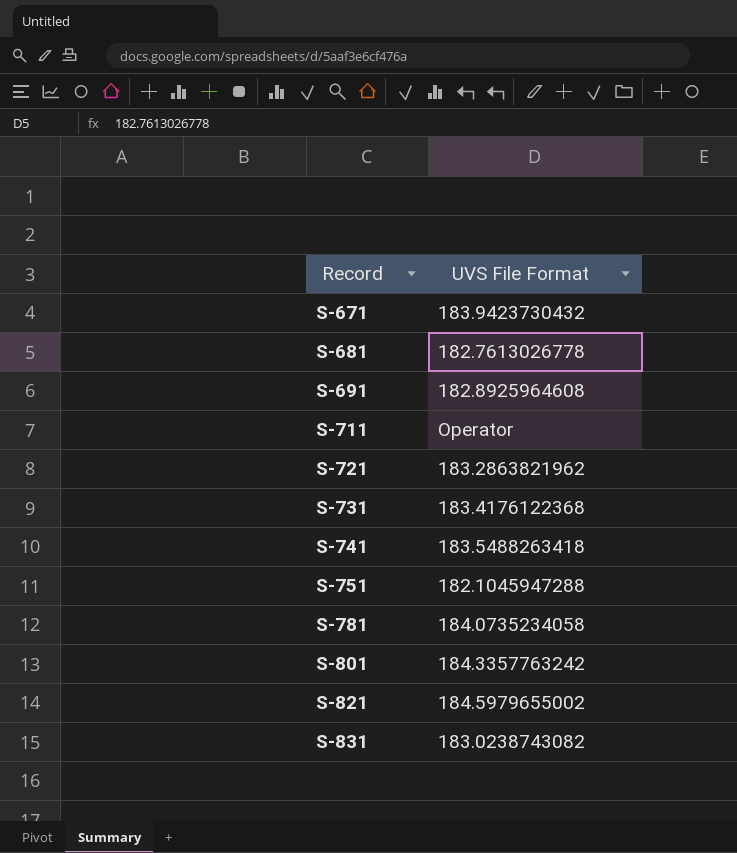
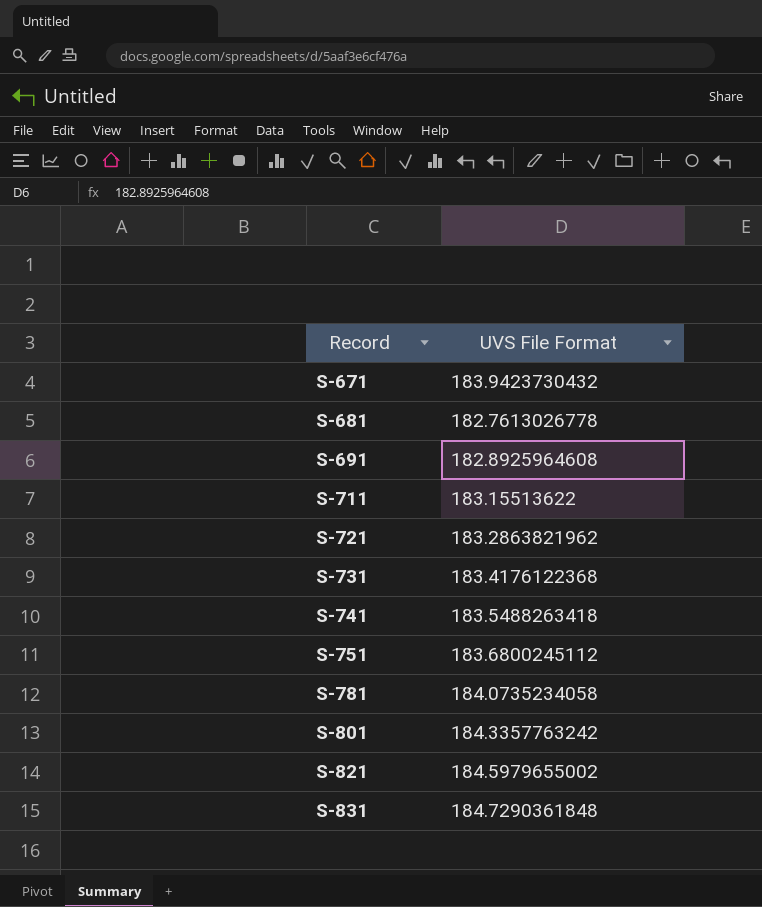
S-711 | UVS File Format: Operator -> 183.15513622
S-751 | UVS File Format: 182.1045947288 -> 183.6800245112
S-831 | UVS File Format: 183.0238743082 -> 184.7290361848

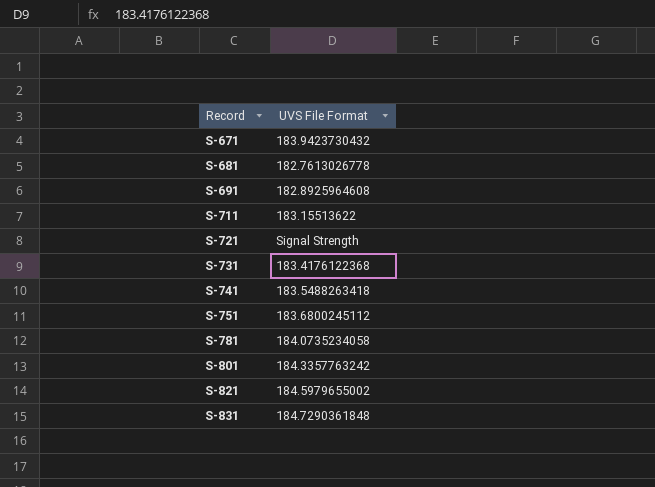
S-721 | UVS File Format: 183.2863821962 -> Signal Strength

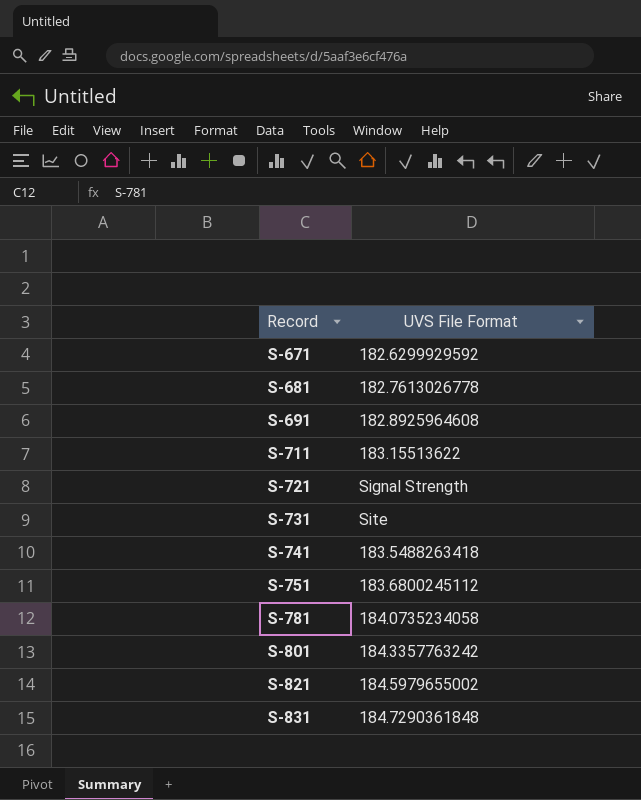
S-671 | UVS File Format: 183.9423730432 -> 182.6299929592
S-731 | UVS File Format: 183.4176122368 -> Site

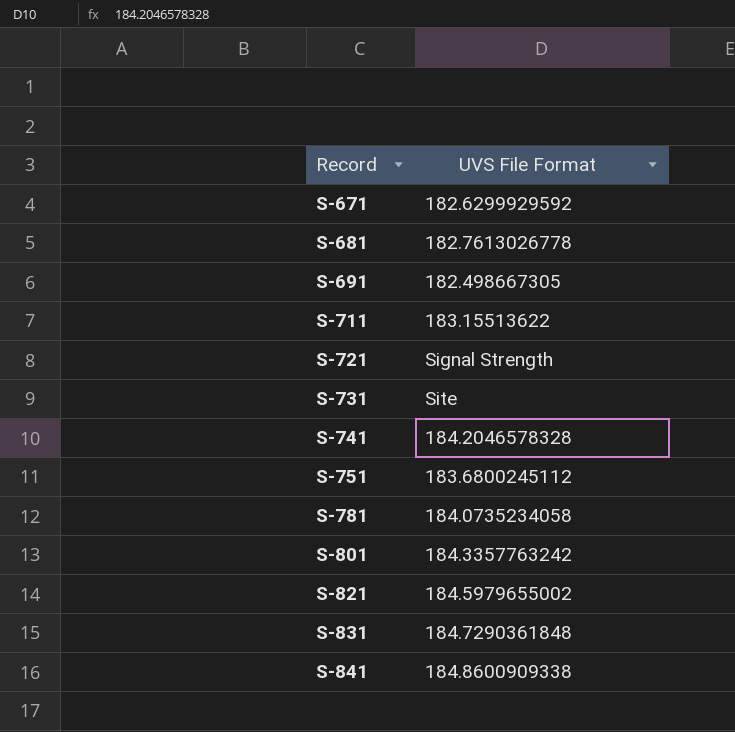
S-691 | UVS File Format: 182.8925964608 -> 182.498667305
S-741 | UVS File Format: 183.5488263418 -> 184.2046578328
row S-841: none -> 184.8600909338

